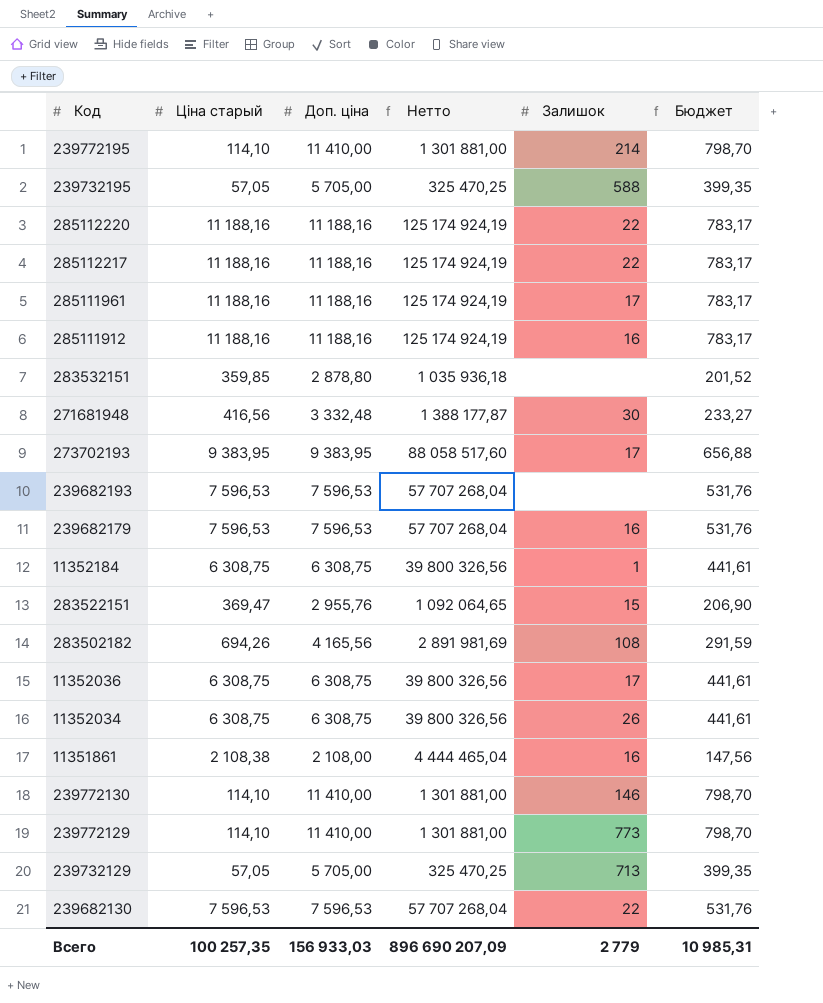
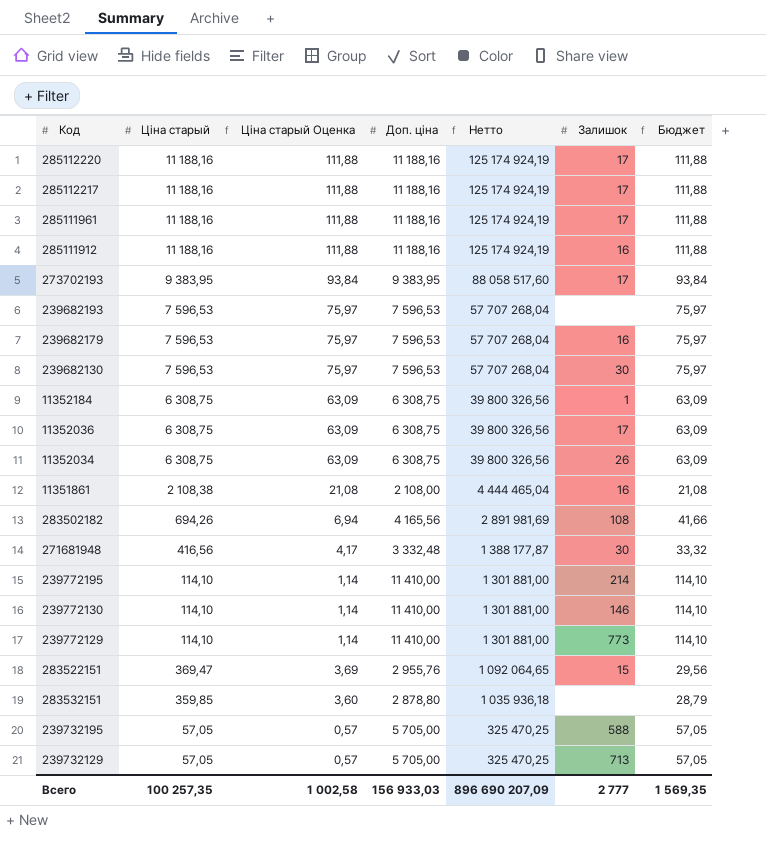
row order: none -> Нетто descending
column Ціна старый Оценка | formula: none -> [Ціна старый] * 0,01
column Бюджет | formula: [Доп. ціна] * 0,07 -> [Доп. ціна] * 0,01
285112220 | Залишок: 22 -> 17
285112217 | Залишок: 22 -> 17
239682130 | Залишок: 22 -> 30
Всего | Залишок: 2 779 -> 2 777
Всего | Бюджет: 10 985,31 -> 1 569,35

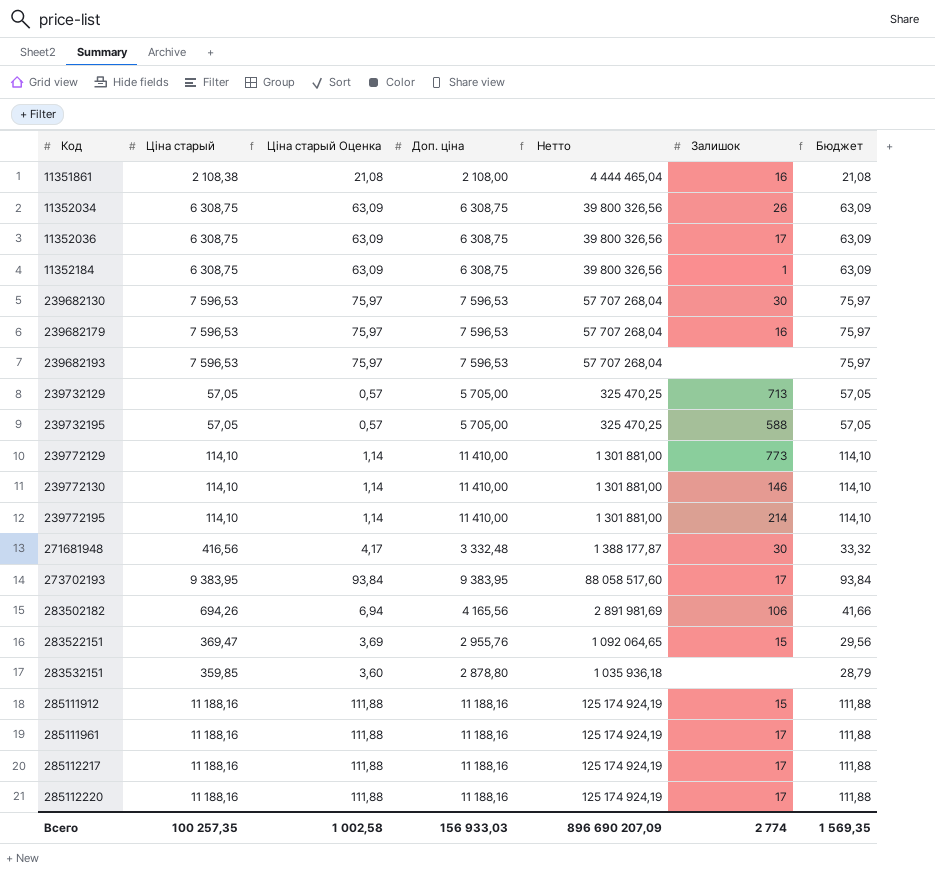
row order: Нетто descending -> Код ascending
283502182 | Залишок: 108 -> 106
285111912 | Залишок: 16 -> 15
Всего | Залишок: 2 777 -> 2 774

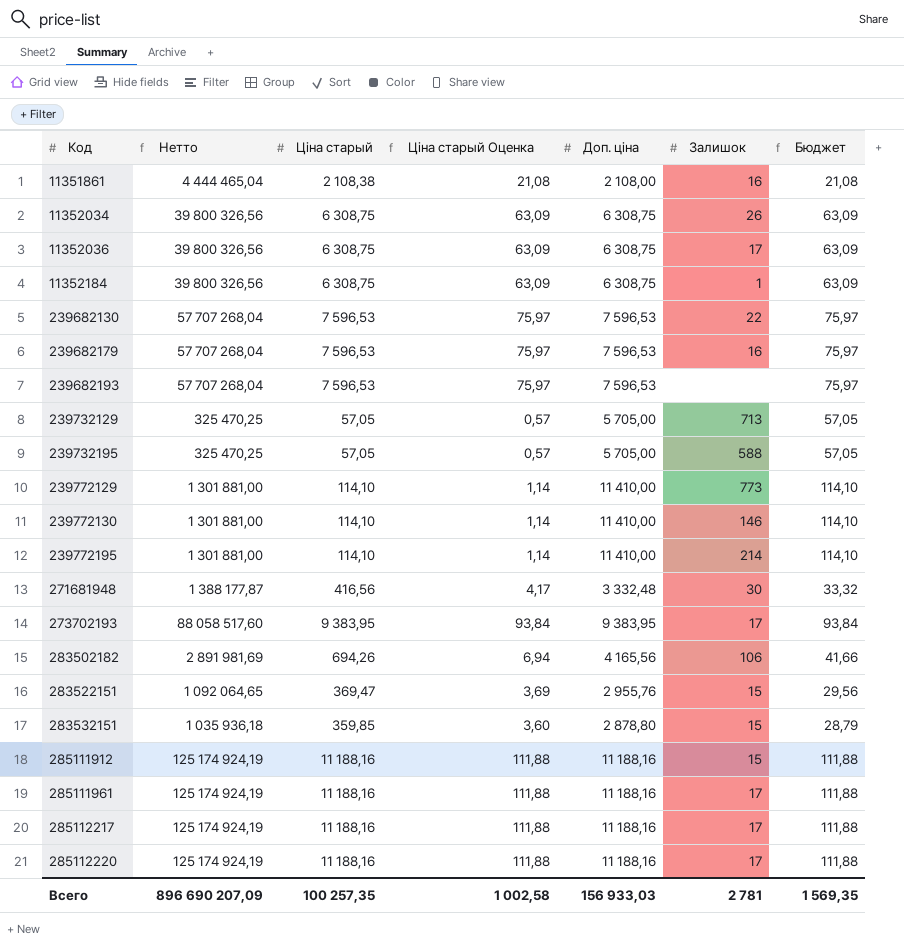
column Нетто | position: 5 -> 2
239682130 | Залишок: 30 -> 22
283532151 | Залишок: none -> 15
Всего | Залишок: 2 774 -> 2 781

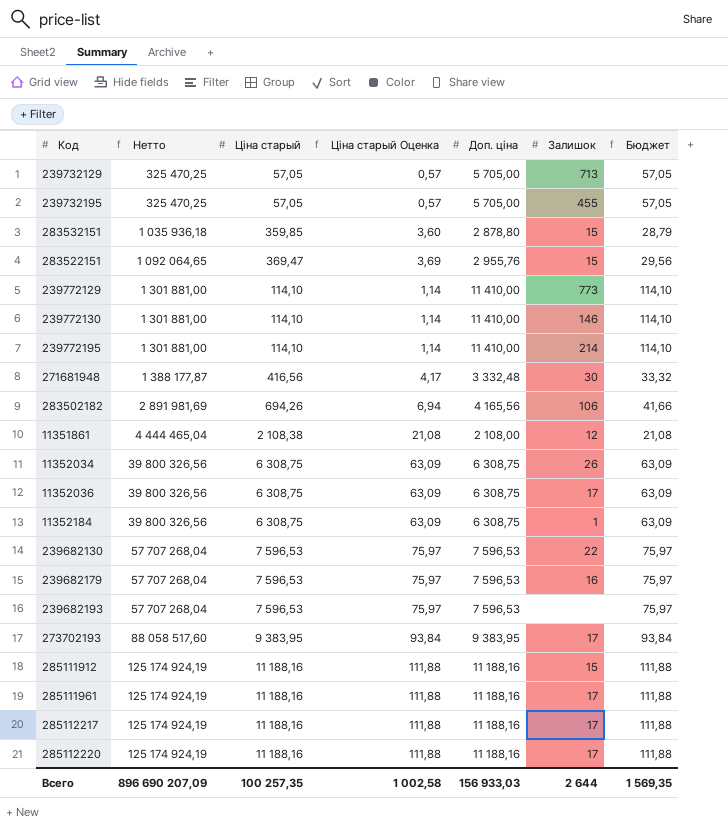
row order: Код ascending -> Нетто ascending
239732195 | Залишок: 588 -> 455
11351861 | Залишок: 16 -> 12
Всего | Залишок: 2 781 -> 2 644

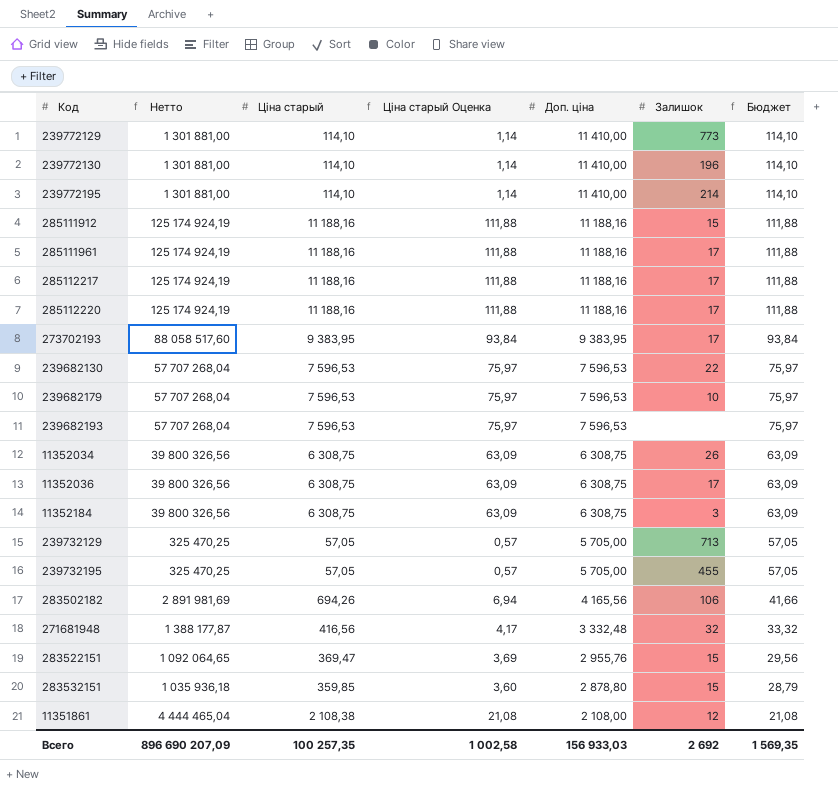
row order: Нетто ascending -> Доп. ціна descending
239772130 | Залишок: 146 -> 196
239682179 | Залишок: 16 -> 10
11352184 | Залишок: 1 -> 3
271681948 | Залишок: 30 -> 32
Всего | Залишок: 2 644 -> 2 692

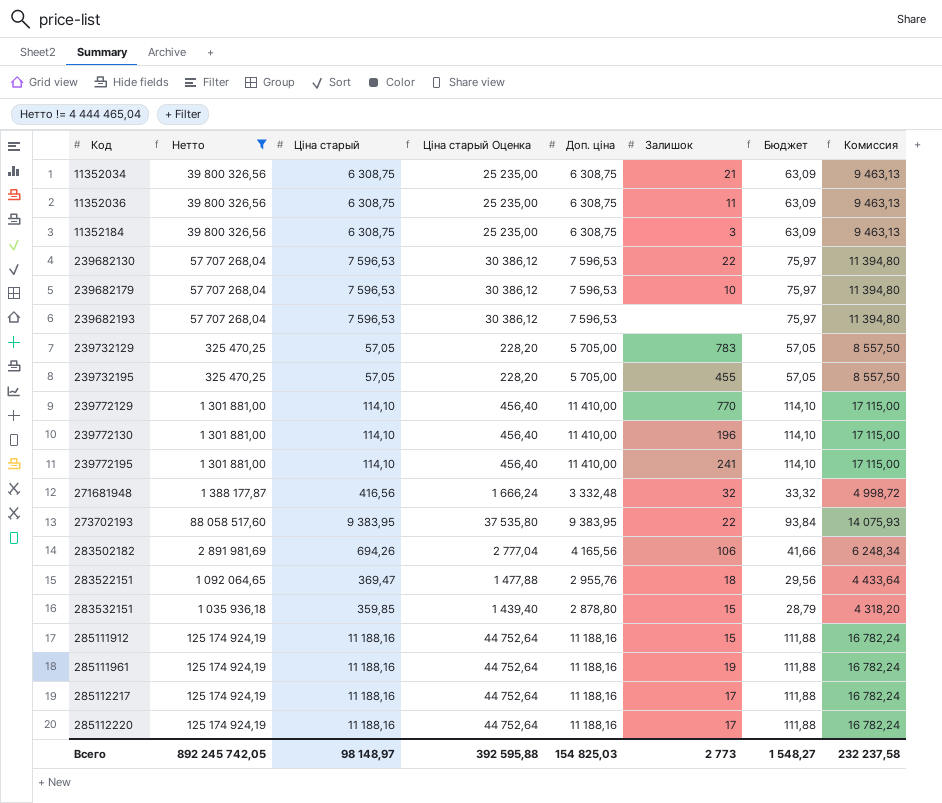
filter: none -> Нетто != 4 444 465,04
row order: Доп. ціна descending -> Код ascending
column Ціна старый Оценка | formula: [Ціна старый] * 0,01 -> [Ціна старый] * 4
column Комиссия | formula: none -> [Доп. ціна] * 1,5
11352034 | Залишок: 26 -> 21
11352036 | Залишок: 17 -> 11
239732129 | Залишок: 713 -> 783
239772129 | Залишок: 773 -> 770
239772195 | Залишок: 214 -> 241
273702193 | Залишок: 17 -> 22
283522151 | Залишок: 15 -> 18
285111961 | Залишок: 17 -> 19
Всего | Нетто: 896 690 207,09 -> 892 245 742,05
Всего | Ціна старый: 100 257,35 -> 98 148,97
Всего | Ціна старый Оценка: 1 002,58 -> 392 595,88
Всего | Доп. ціна: 156 933,03 -> 154 825,03
Всего | Залишок: 2 692 -> 2 773
Всего | Бюджет: 1 569,35 -> 1 548,27

